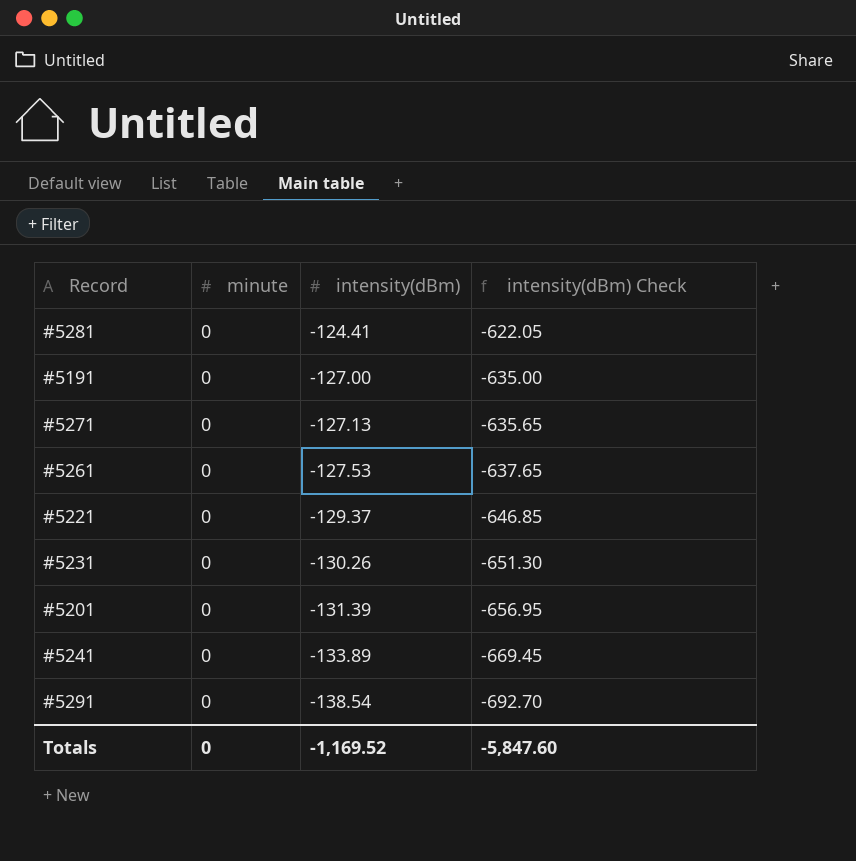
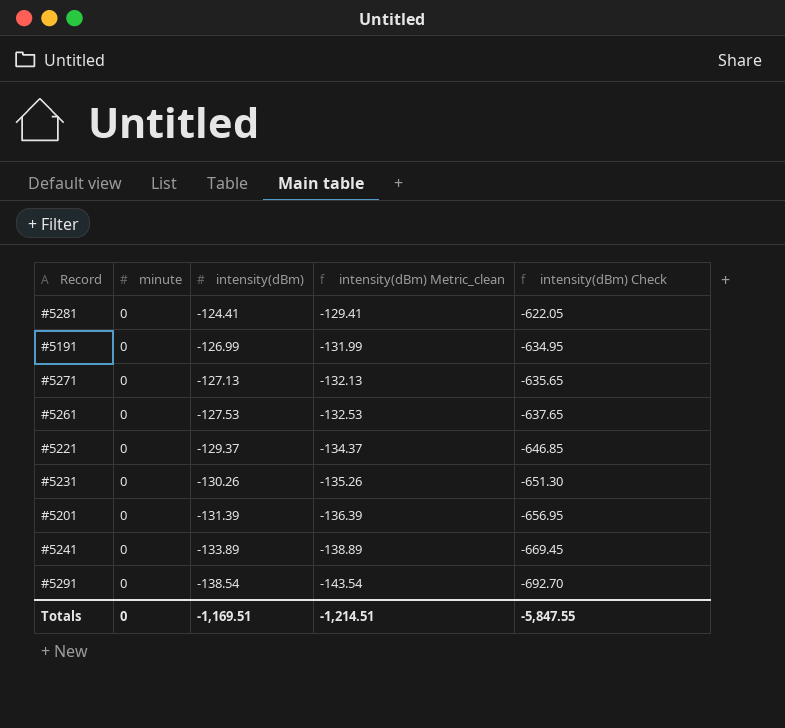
column intensity(dBm) Metric_clean | formula: none -> [intensity(dBm)] - 5
#5191 | intensity(dBm): -127.00 -> -126.99
#5191 | intensity(dBm) Check: -635.00 -> -634.95
Totals | intensity(dBm): -1,169.52 -> -1,169.51
Totals | intensity(dBm) Check: -5,847.60 -> -5,847.55

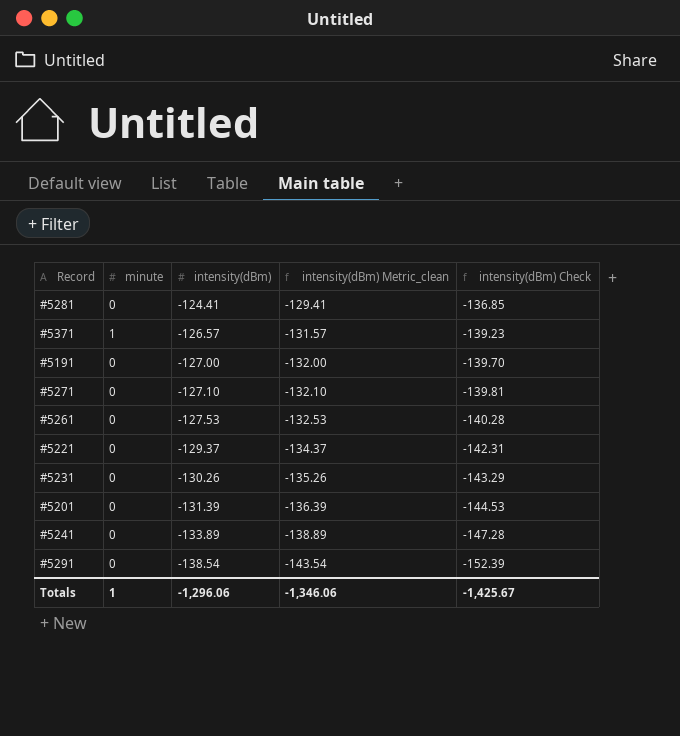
column intensity(dBm) Check | formula: [intensity(dBm)] * 5 -> [intensity(dBm)] * 1.1
row #5371: none -> 1 | -126.57 | -131.57 | -139.23
#5191 | intensity(dBm): -126.99 -> -127.00
#5191 | intensity(dBm) Metric_clean: -131.99 -> -132.00
#5271 | intensity(dBm): -127.13 -> -127.10
#5271 | intensity(dBm) Metric_clean: -132.13 -> -132.10
Totals | minute: 0 -> 1
Totals | intensity(dBm): -1,169.51 -> -1,296.06
Totals | intensity(dBm) Metric_clean: -1,214.51 -> -1,346.06
Totals | intensity(dBm) Check: -5,847.55 -> -1,425.67

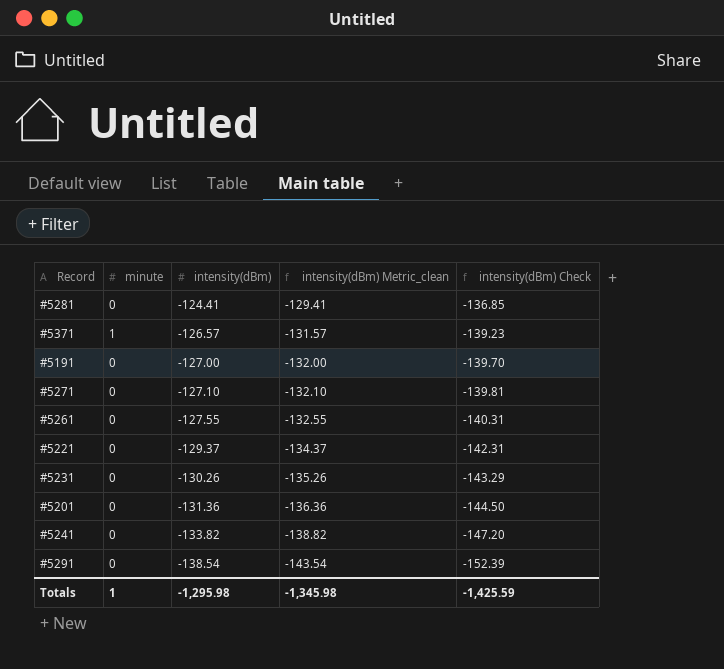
#5261 | intensity(dBm): -127.53 -> -127.55
#5261 | intensity(dBm) Metric_clean: -132.53 -> -132.55
#5261 | intensity(dBm) Check: -140.28 -> -140.31
#5201 | intensity(dBm): -131.39 -> -131.36
#5201 | intensity(dBm) Metric_clean: -136.39 -> -136.36
#5201 | intensity(dBm) Check: -144.53 -> -144.50
#5241 | intensity(dBm): -133.89 -> -133.82
#5241 | intensity(dBm) Metric_clean: -138.89 -> -138.82
#5241 | intensity(dBm) Check: -147.28 -> -147.20
Totals | intensity(dBm): -1,296.06 -> -1,295.98
Totals | intensity(dBm) Metric_clean: -1,346.06 -> -1,345.98
Totals | intensity(dBm) Check: -1,425.67 -> -1,425.59

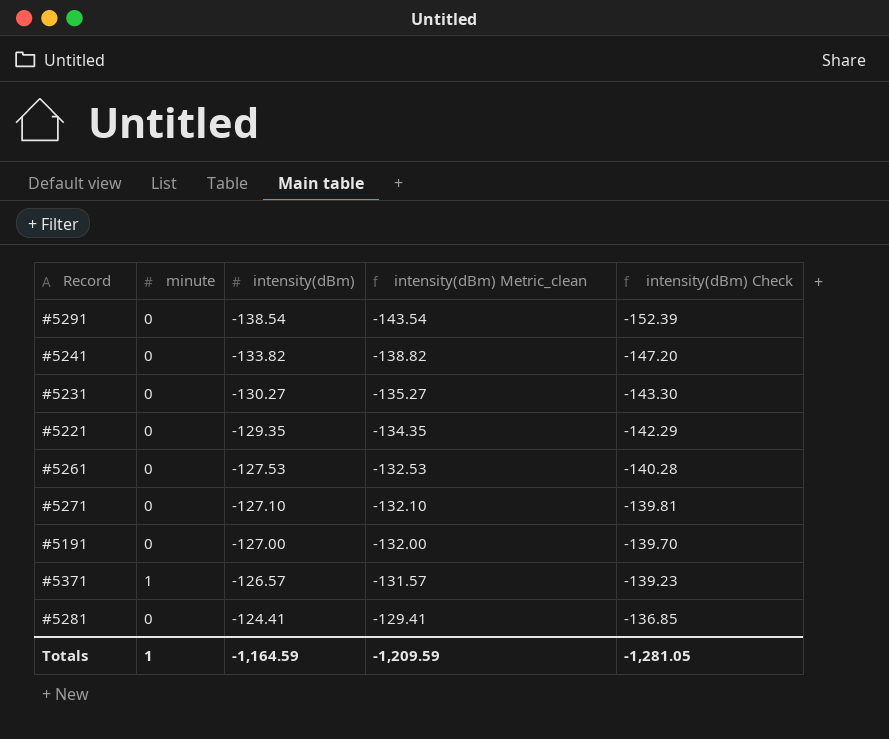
row order: intensity(dBm) descending -> intensity(dBm) ascending
row #5201: 0 | -131.36 | -136.36 | -144.50 -> none
#5231 | intensity(dBm): -130.26 -> -130.27
#5231 | intensity(dBm) Metric_clean: -135.26 -> -135.27
#5231 | intensity(dBm) Check: -143.29 -> -143.30
#5221 | intensity(dBm): -129.37 -> -129.35
#5221 | intensity(dBm) Metric_clean: -134.37 -> -134.35
#5221 | intensity(dBm) Check: -142.31 -> -142.29
#5261 | intensity(dBm): -127.55 -> -127.53
#5261 | intensity(dBm) Metric_clean: -132.55 -> -132.53
#5261 | intensity(dBm) Check: -140.31 -> -140.28
Totals | intensity(dBm): -1,295.98 -> -1,164.59
Totals | intensity(dBm) Metric_clean: -1,345.98 -> -1,209.59
Totals | intensity(dBm) Check: -1,425.59 -> -1,281.05

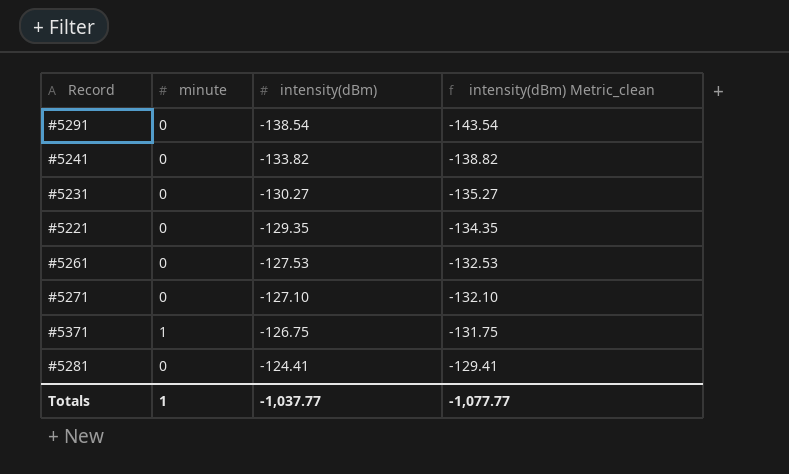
column intensity(dBm) Check | formula: [intensity(dBm)] * 1.1 -> none
row #5191: 0 | -127.00 | -132.00 | -139.70 -> none
#5371 | intensity(dBm): -126.57 -> -126.75
#5371 | intensity(dBm) Metric_clean: -131.57 -> -131.75
Totals | intensity(dBm): -1,164.59 -> -1,037.77
Totals | intensity(dBm) Metric_clean: -1,209.59 -> -1,077.77

